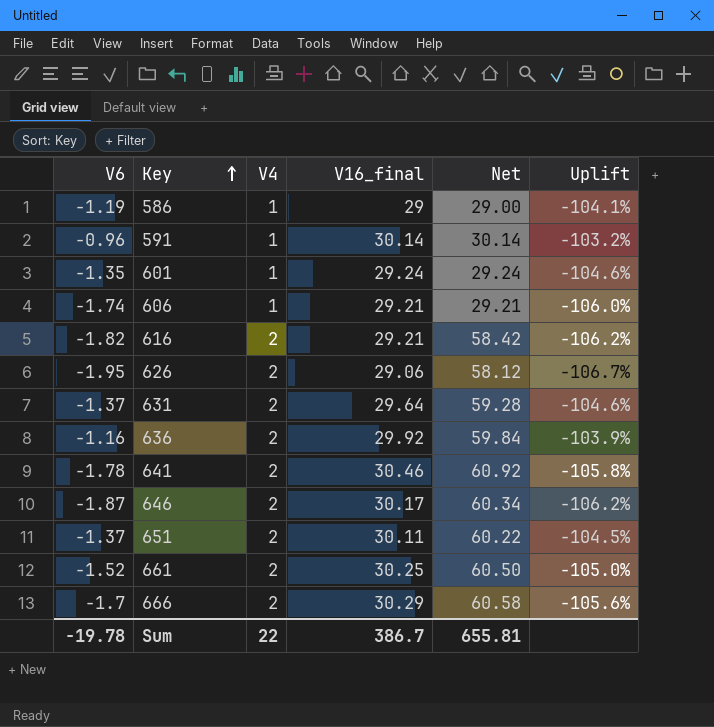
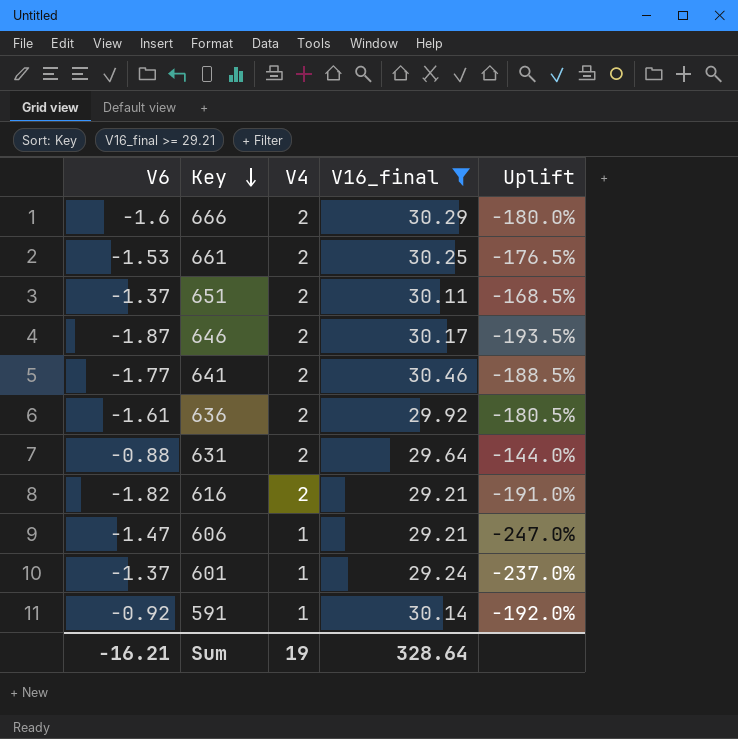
filter: none -> V16_final >= 29.21
row order: Key ascending -> Key descending
column Net | formula: [V4] * [V16_final] -> none
column Uplift | formula: ([V6] - [V16_final]) / [V16_final] -> ([V6] - [V4]) / [V4]
666 | V6: -1.7 -> -1.6
661 | V6: -1.52 -> -1.53
641 | V6: -1.78 -> -1.77
636 | V6: -1.16 -> -1.61
631 | V6: -1.37 -> -0.88
606 | V6: -1.74 -> -1.47
601 | V6: -1.35 -> -1.37
591 | V6: -0.96 -> -0.92
Sum | V6: -19.78 -> -16.21
Sum | V4: 22 -> 19
Sum | V16_final: 386.7 -> 328.64

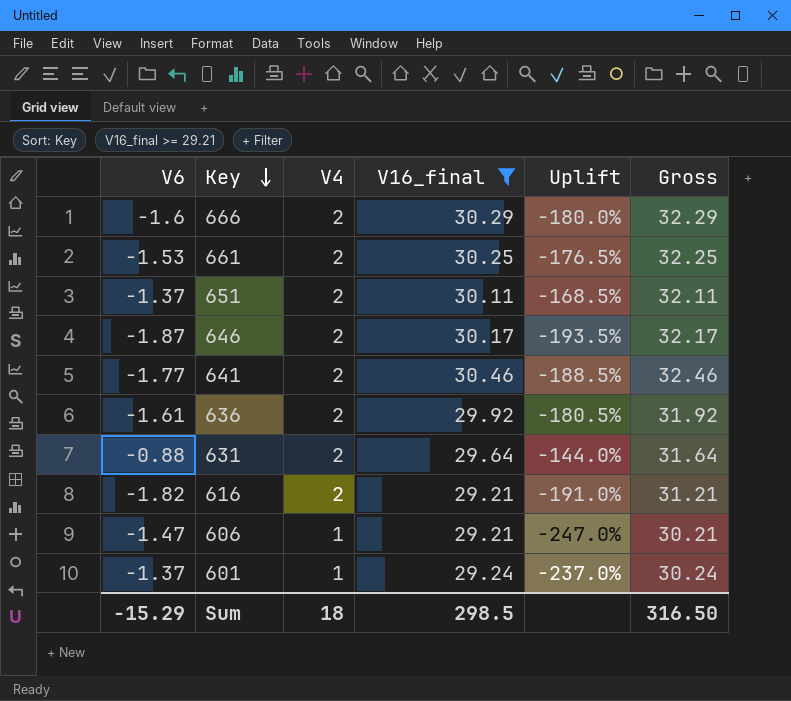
column Gross | formula: none -> [V4] + [V16_final]
row 591: -0.92 | 1 | 30.14 | -192.0% -> none
Sum | V6: -16.21 -> -15.29
Sum | V4: 19 -> 18
Sum | V16_final: 328.64 -> 298.5

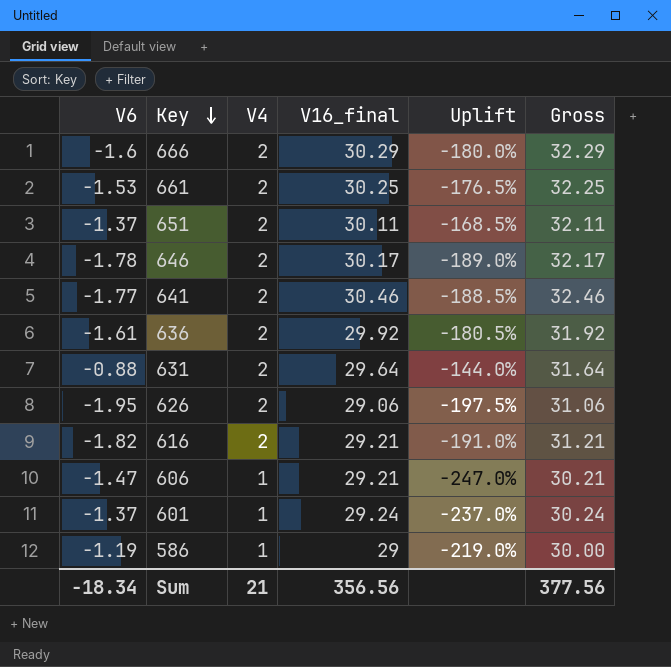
filter: V16_final >= 29.21 -> none
646 | V6: -1.87 -> -1.78
646 | Uplift: -193.5% -> -189.0%
Sum | V6: -15.29 -> -18.34
Sum | V4: 18 -> 21
Sum | V16_final: 298.5 -> 356.56
Sum | Gross: 316.50 -> 377.56

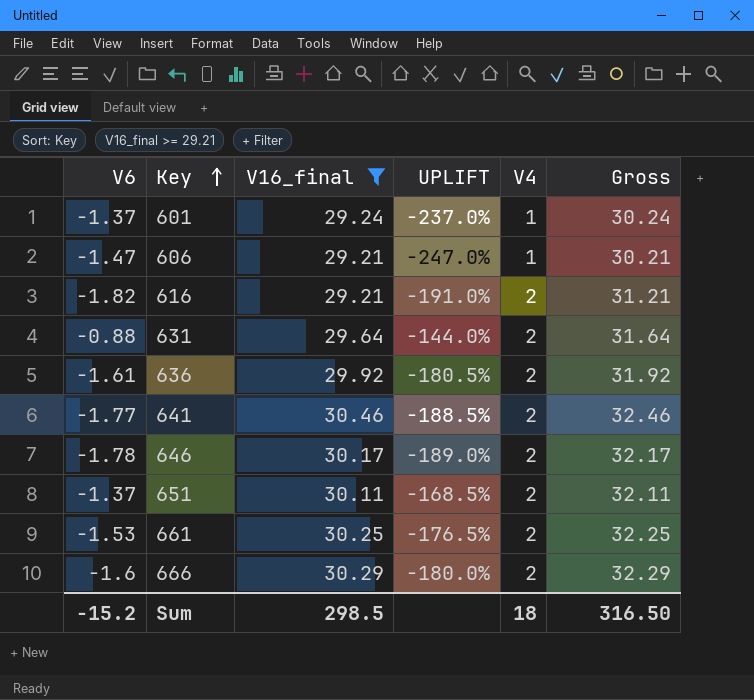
filter: none -> V16_final >= 29.21
row order: Key descending -> Key ascending
column name: Uplift -> UPLIFT
column V4 | position: 3 -> 5
Sum | V6: -18.34 -> -15.2
Sum | V16_final: 356.56 -> 298.5
Sum | V4: 21 -> 18
Sum | Gross: 377.56 -> 316.50

